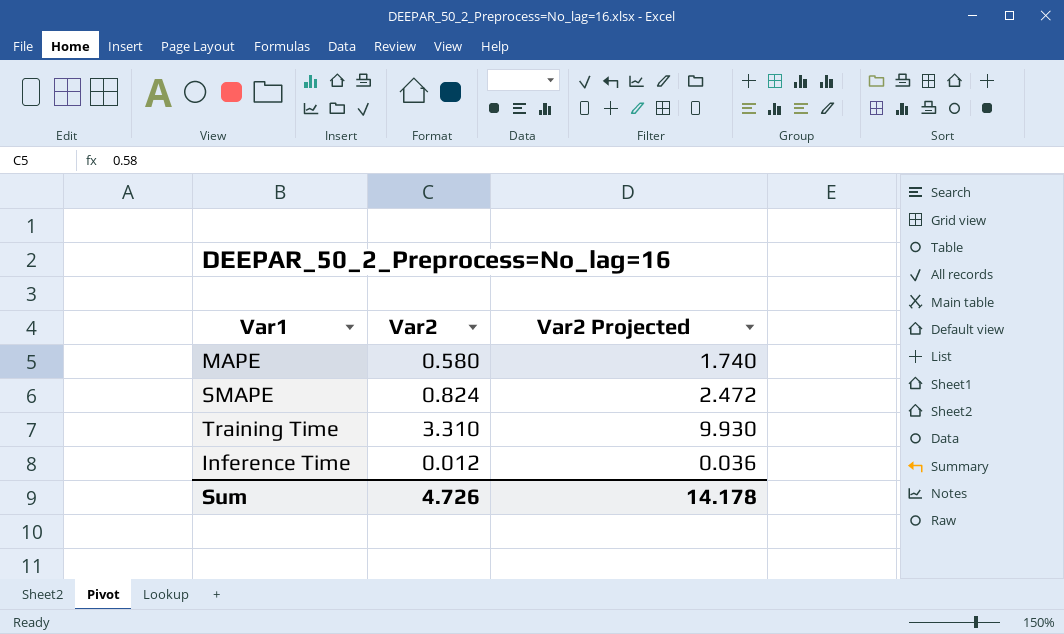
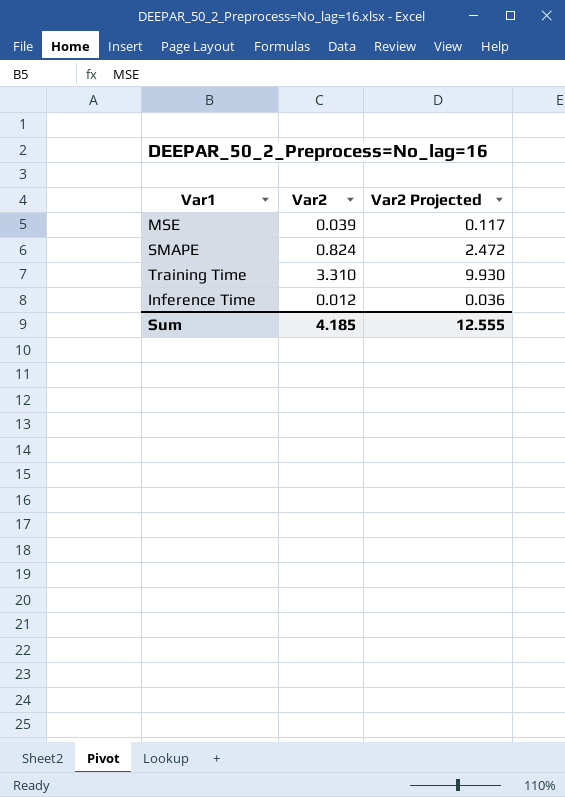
row MAPE: 0.580 | 1.740 -> none
row MSE: none -> 0.039 | 0.117
Sum | Var2: 4.726 -> 4.185
Sum | Var2 Projected: 14.178 -> 12.555

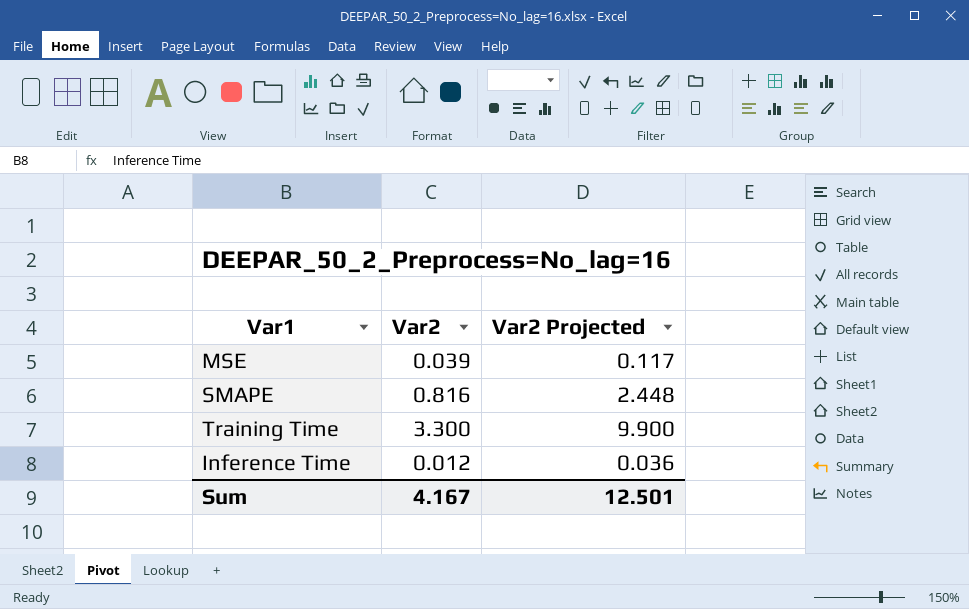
SMAPE | Var2: 0.824 -> 0.816
SMAPE | Var2 Projected: 2.472 -> 2.448
Training Time | Var2: 3.310 -> 3.300
Training Time | Var2 Projected: 9.930 -> 9.900
Sum | Var2: 4.185 -> 4.167
Sum | Var2 Projected: 12.555 -> 12.501

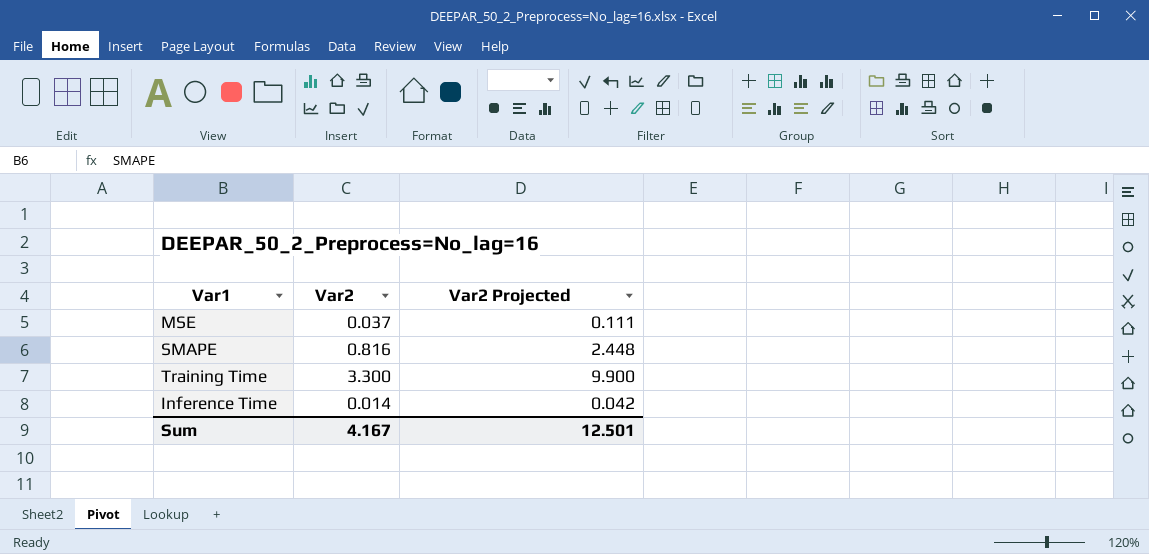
MSE | Var2: 0.039 -> 0.037
MSE | Var2 Projected: 0.117 -> 0.111
Inference Time | Var2: 0.012 -> 0.014
Inference Time | Var2 Projected: 0.036 -> 0.042

